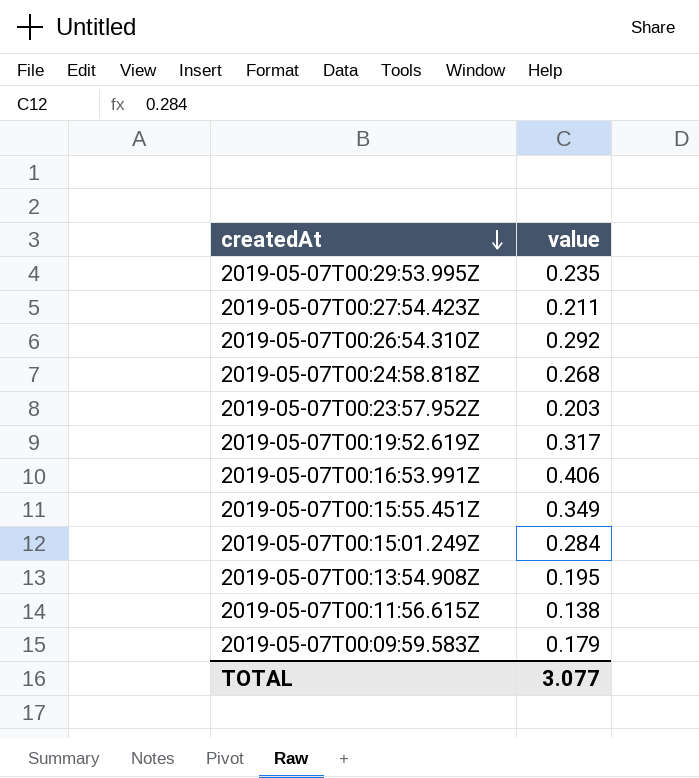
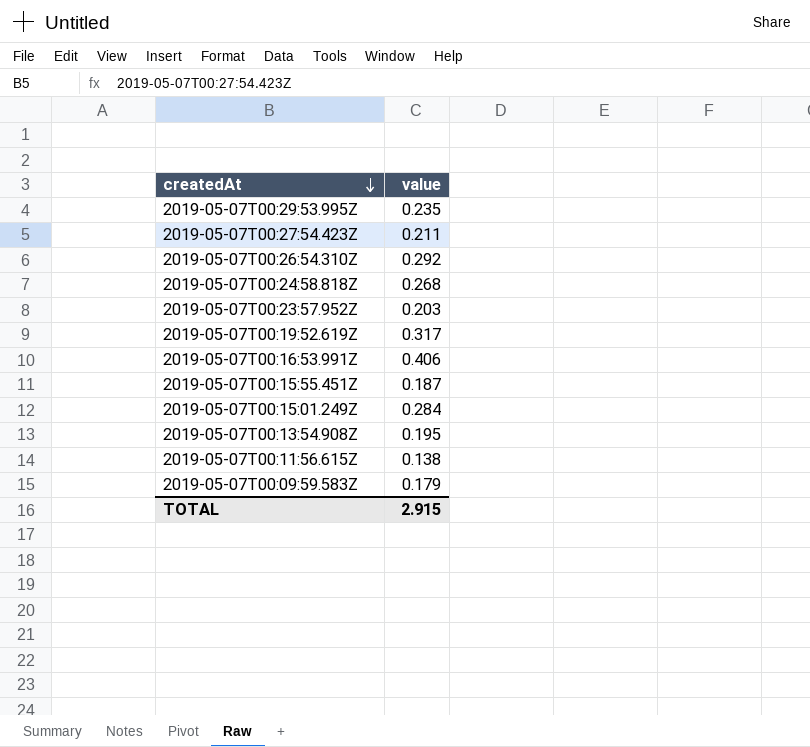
2019-05-07T00:15:55.451Z | value: 0.349 -> 0.187
TOTAL | value: 3.077 -> 2.915

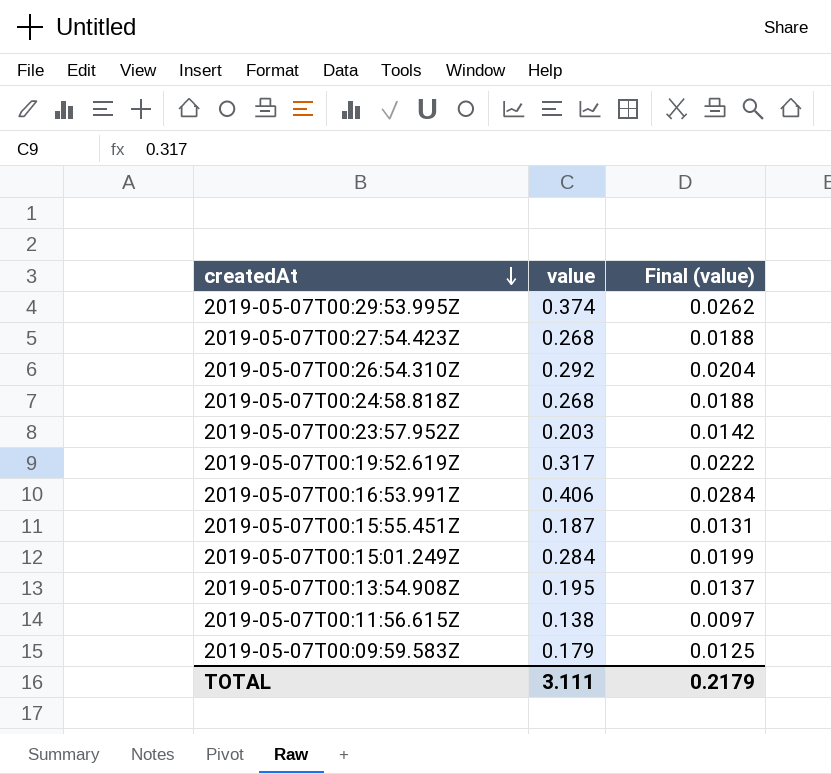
column Final (value) | formula: none -> [value] * 0.07
2019-05-07T00:29:53.995Z | value: 0.235 -> 0.374
2019-05-07T00:27:54.423Z | value: 0.211 -> 0.268
TOTAL | value: 2.915 -> 3.111

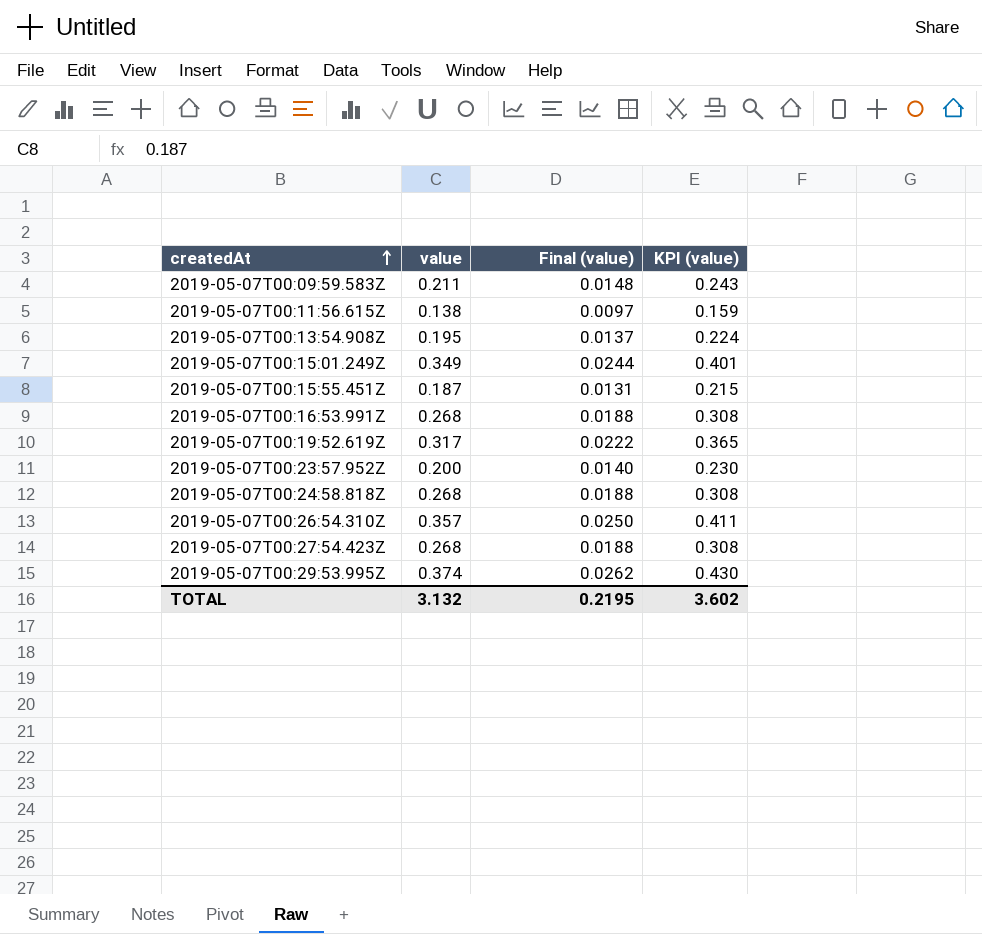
row order: createdAt descending -> createdAt ascending
column KPI (value) | formula: none -> [value] * 1.15
2019-05-07T00:09:59.583Z | value: 0.179 -> 0.211
2019-05-07T00:09:59.583Z | Final (value): 0.0125 -> 0.0148
2019-05-07T00:15:01.249Z | value: 0.284 -> 0.349
2019-05-07T00:15:01.249Z | Final (value): 0.0199 -> 0.0244
2019-05-07T00:16:53.991Z | value: 0.406 -> 0.268
2019-05-07T00:16:53.991Z | Final (value): 0.0284 -> 0.0188
2019-05-07T00:23:57.952Z | value: 0.203 -> 0.200
2019-05-07T00:23:57.952Z | Final (value): 0.0142 -> 0.0140
2019-05-07T00:26:54.310Z | value: 0.292 -> 0.357
2019-05-07T00:26:54.310Z | Final (value): 0.0204 -> 0.0250
TOTAL | value: 3.111 -> 3.132
TOTAL | Final (value): 0.2179 -> 0.2195

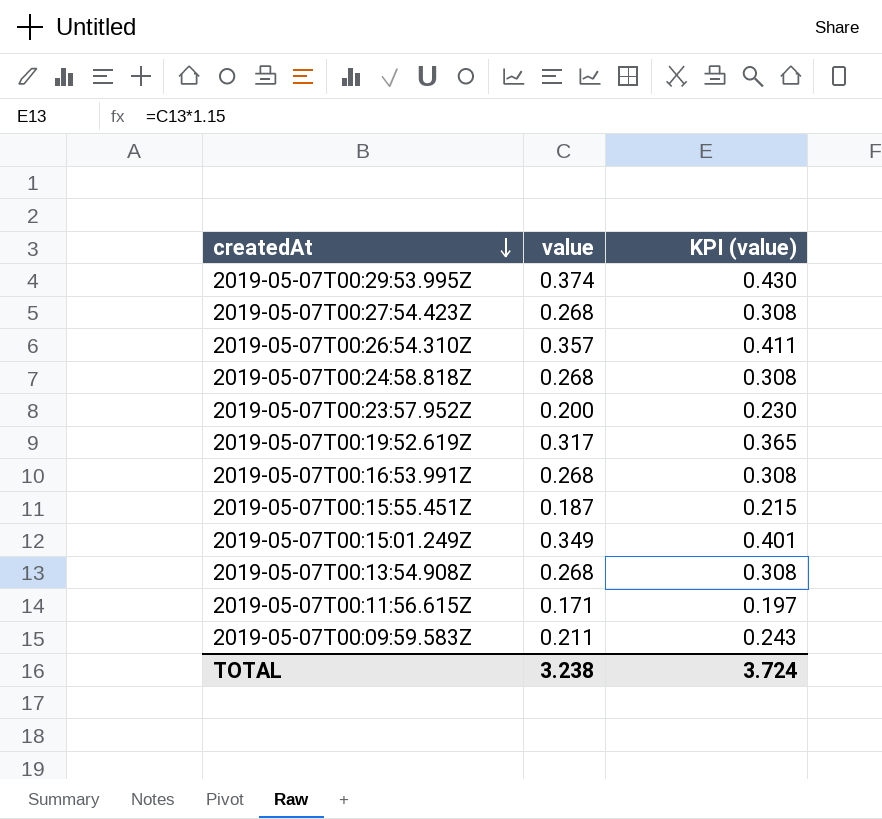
row order: createdAt ascending -> createdAt descending
column Final (value) | formula: [value] * 0.07 -> none
2019-05-07T00:13:54.908Z | value: 0.195 -> 0.268
2019-05-07T00:13:54.908Z | KPI (value): 0.224 -> 0.308
2019-05-07T00:11:56.615Z | value: 0.138 -> 0.171
2019-05-07T00:11:56.615Z | KPI (value): 0.159 -> 0.197
TOTAL | value: 3.132 -> 3.238
TOTAL | KPI (value): 3.602 -> 3.724

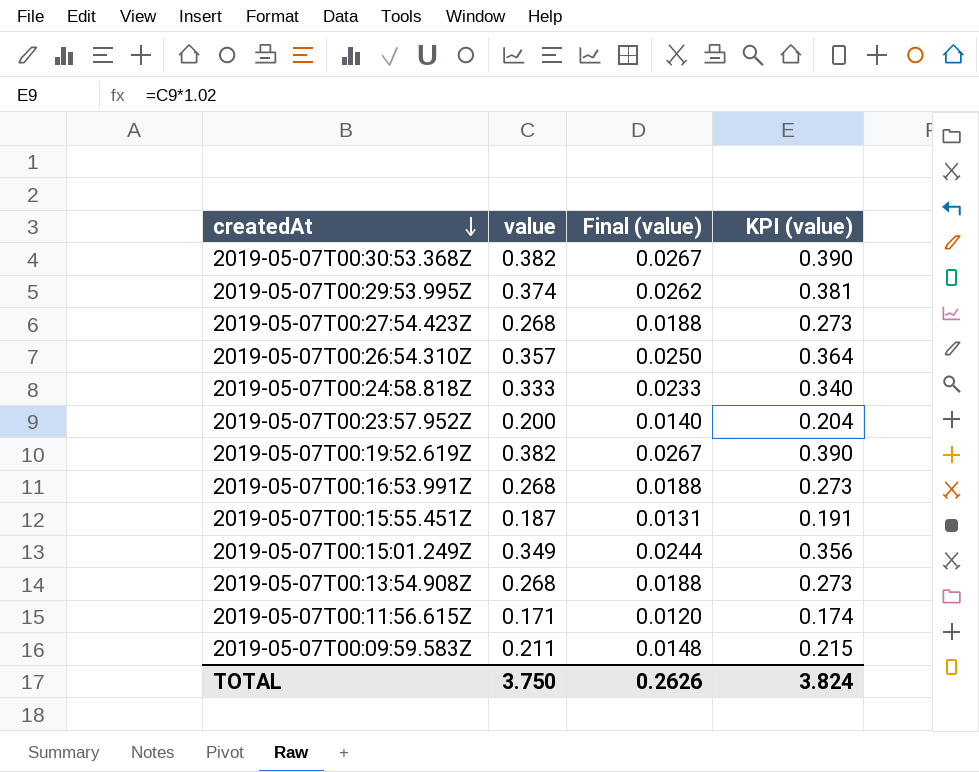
column Final (value) | formula: none -> [value] * 0.07
column KPI (value) | formula: [value] * 1.15 -> [value] * 1.02
row 2019-05-07T00:30:53.368Z: none -> 0.382 | 0.0267 | 0.390
2019-05-07T00:24:58.818Z | value: 0.268 -> 0.333
2019-05-07T00:19:52.619Z | value: 0.317 -> 0.382
TOTAL | value: 3.238 -> 3.750
TOTAL | KPI (value): 3.724 -> 3.824

